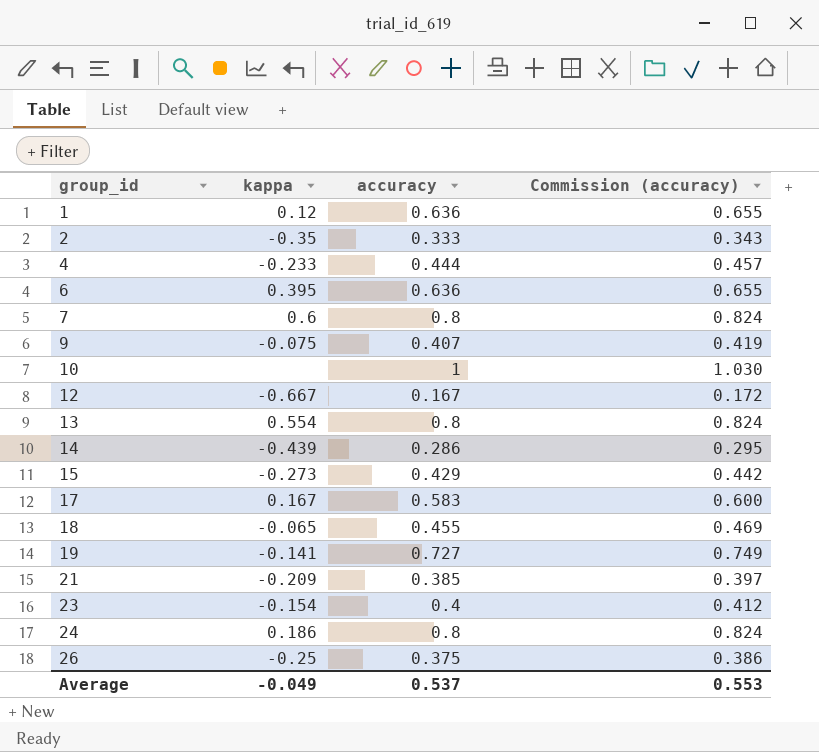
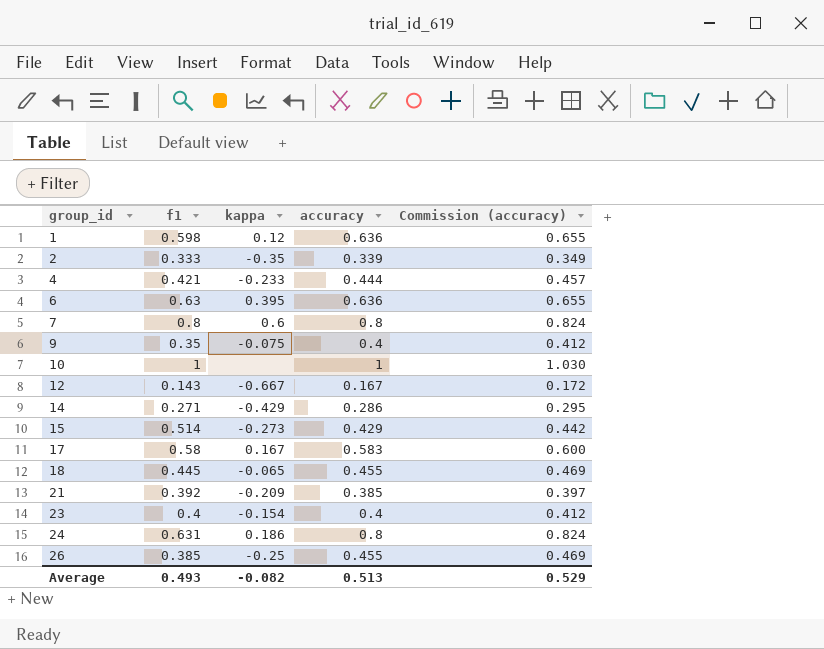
column f1 | position: none -> 2
row 13: 0.554 | 0.8 | 0.824 -> none
row 19: -0.141 | 0.727 | 0.749 -> none
2 | accuracy: 0.333 -> 0.339
2 | Commission (accuracy): 0.343 -> 0.349
9 | accuracy: 0.407 -> 0.4
9 | Commission (accuracy): 0.419 -> 0.412
14 | kappa: -0.439 -> -0.429
26 | accuracy: 0.375 -> 0.455
26 | Commission (accuracy): 0.386 -> 0.469
Average | kappa: -0.049 -> -0.082
Average | accuracy: 0.537 -> 0.513
Average | Commission (accuracy): 0.553 -> 0.529

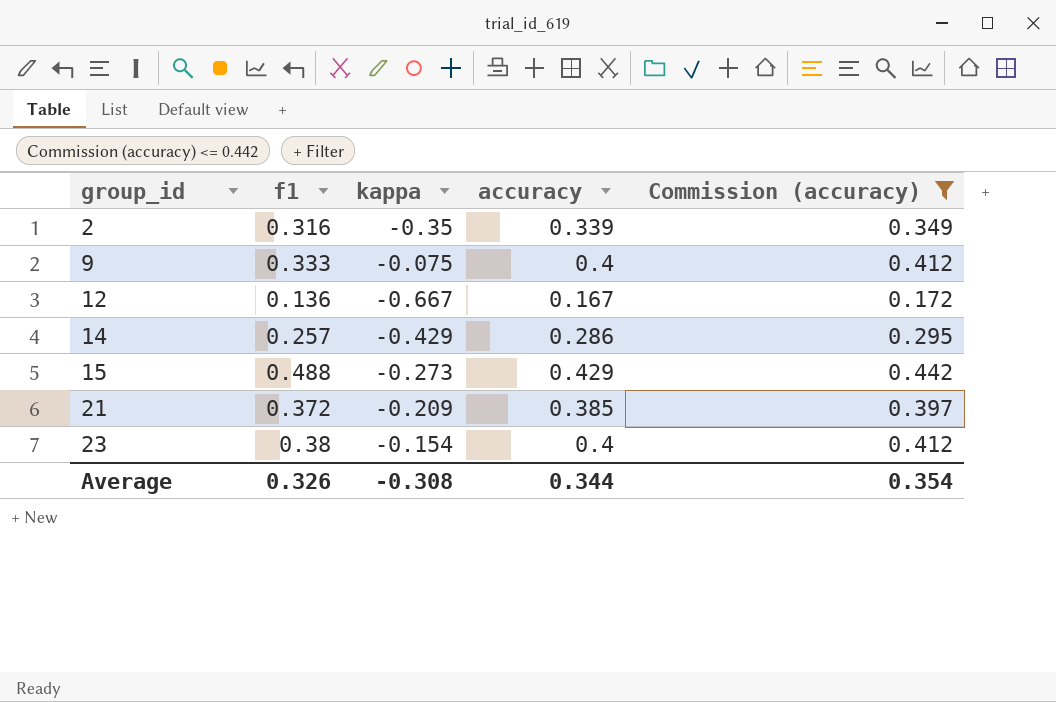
filter: none -> Commission (accuracy) <= 0.442
2 | f1: 0.333 -> 0.316
9 | f1: 0.35 -> 0.333
12 | f1: 0.143 -> 0.136
14 | f1: 0.271 -> 0.257
15 | f1: 0.514 -> 0.488
21 | f1: 0.392 -> 0.372
23 | f1: 0.4 -> 0.38
Average | f1: 0.493 -> 0.326
Average | kappa: -0.082 -> -0.308
Average | accuracy: 0.513 -> 0.344
Average | Commission (accuracy): 0.529 -> 0.354

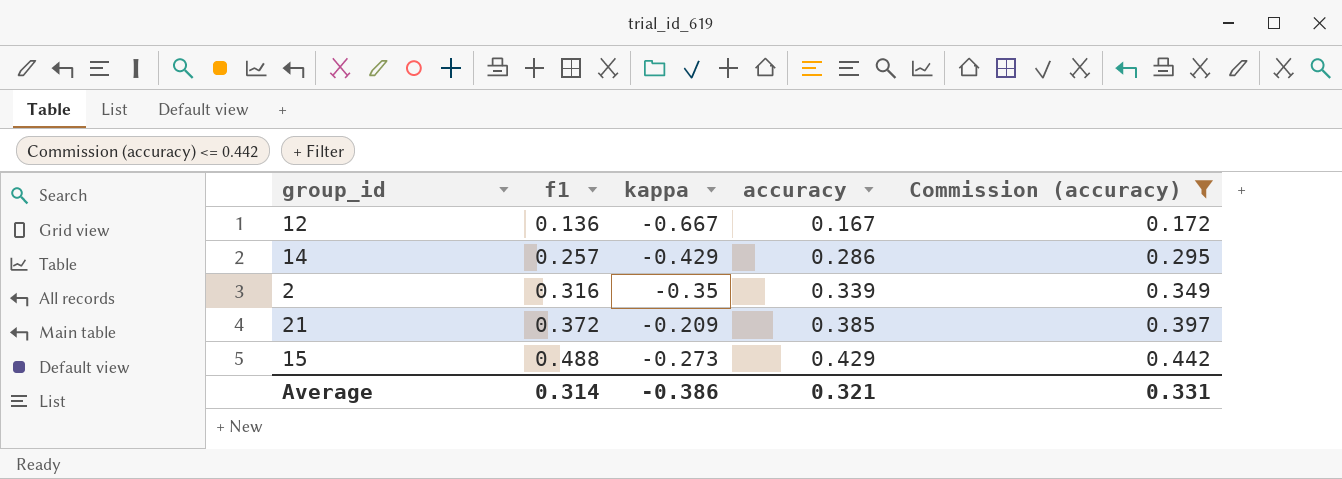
row order: group_id ascending -> f1 ascending
row 9: 0.333 | -0.075 | 0.4 | 0.412 -> none
row 23: 0.38 | -0.154 | 0.4 | 0.412 -> none
Average | f1: 0.326 -> 0.314
Average | kappa: -0.308 -> -0.386
Average | accuracy: 0.344 -> 0.321
Average | Commission (accuracy): 0.354 -> 0.331

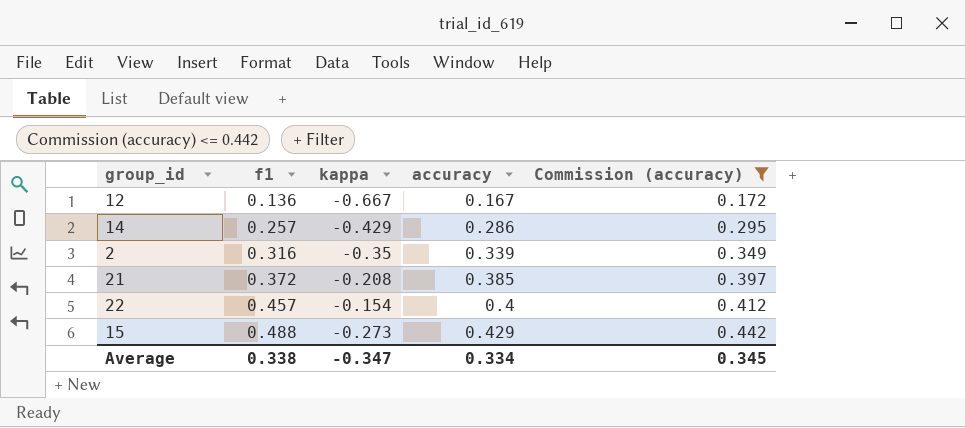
21 | kappa: -0.209 -> -0.208
row 22: none -> 0.457 | -0.154 | 0.4 | 0.412
Average | f1: 0.314 -> 0.338
Average | kappa: -0.386 -> -0.347
Average | accuracy: 0.321 -> 0.334
Average | Commission (accuracy): 0.331 -> 0.345

